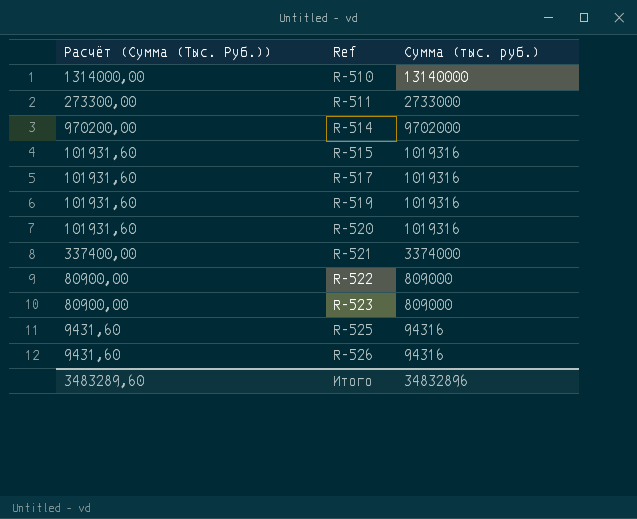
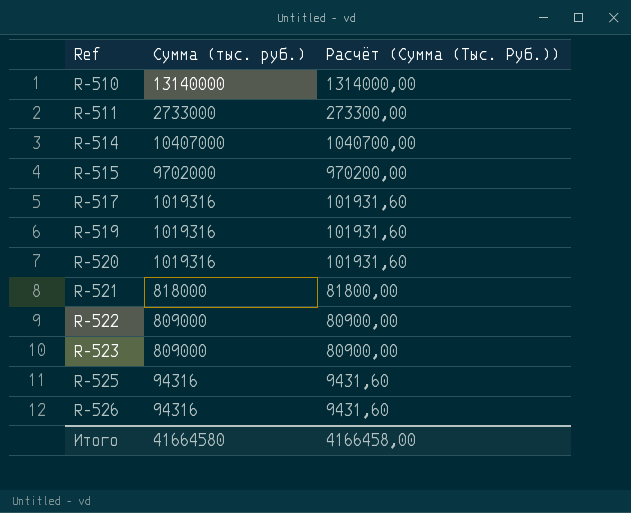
column Расчёт (Сумма (Тыс. Руб.)) | position: 1 -> 3
R-514 | Сумма (тыс. руб.): 9702000 -> 10407000
R-514 | Расчёт (Сумма (Тыс. Руб.)): 970200,00 -> 1040700,00
R-515 | Сумма (тыс. руб.): 1019316 -> 9702000
R-515 | Расчёт (Сумма (Тыс. Руб.)): 101931,60 -> 970200,00
R-521 | Сумма (тыс. руб.): 3374000 -> 818000
R-521 | Расчёт (Сумма (Тыс. Руб.)): 337400,00 -> 81800,00
Итого | Сумма (тыс. руб.): 34832896 -> 41664580
Итого | Расчёт (Сумма (Тыс. Руб.)): 3483289,60 -> 4166458,00

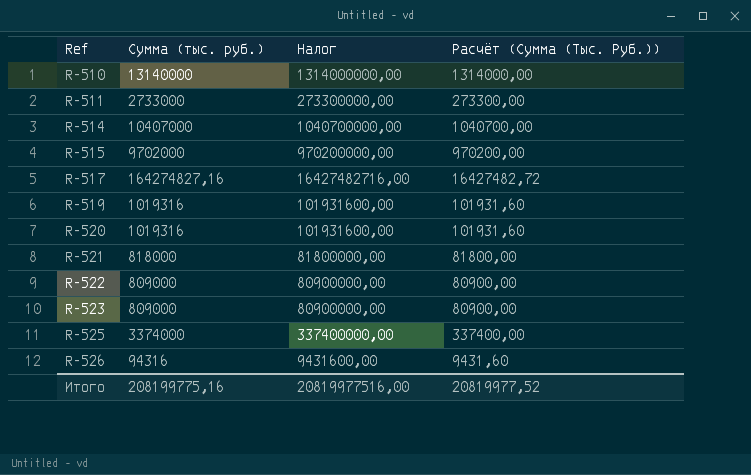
column Налог | formula: none -> [Сумма (тыс. руб.)] * 100
R-517 | Сумма (тыс. руб.): 1019316 -> 164274827,16
R-517 | Расчёт (Сумма (Тыс. Руб.)): 101931,60 -> 16427482,72
R-525 | Сумма (тыс. руб.): 94316 -> 3374000
R-525 | Расчёт (Сумма (Тыс. Руб.)): 9431,60 -> 337400,00
Итого | Сумма (тыс. руб.): 41664580 -> 208199775,16
Итого | Расчёт (Сумма (Тыс. Руб.)): 4166458,00 -> 20819977,52

